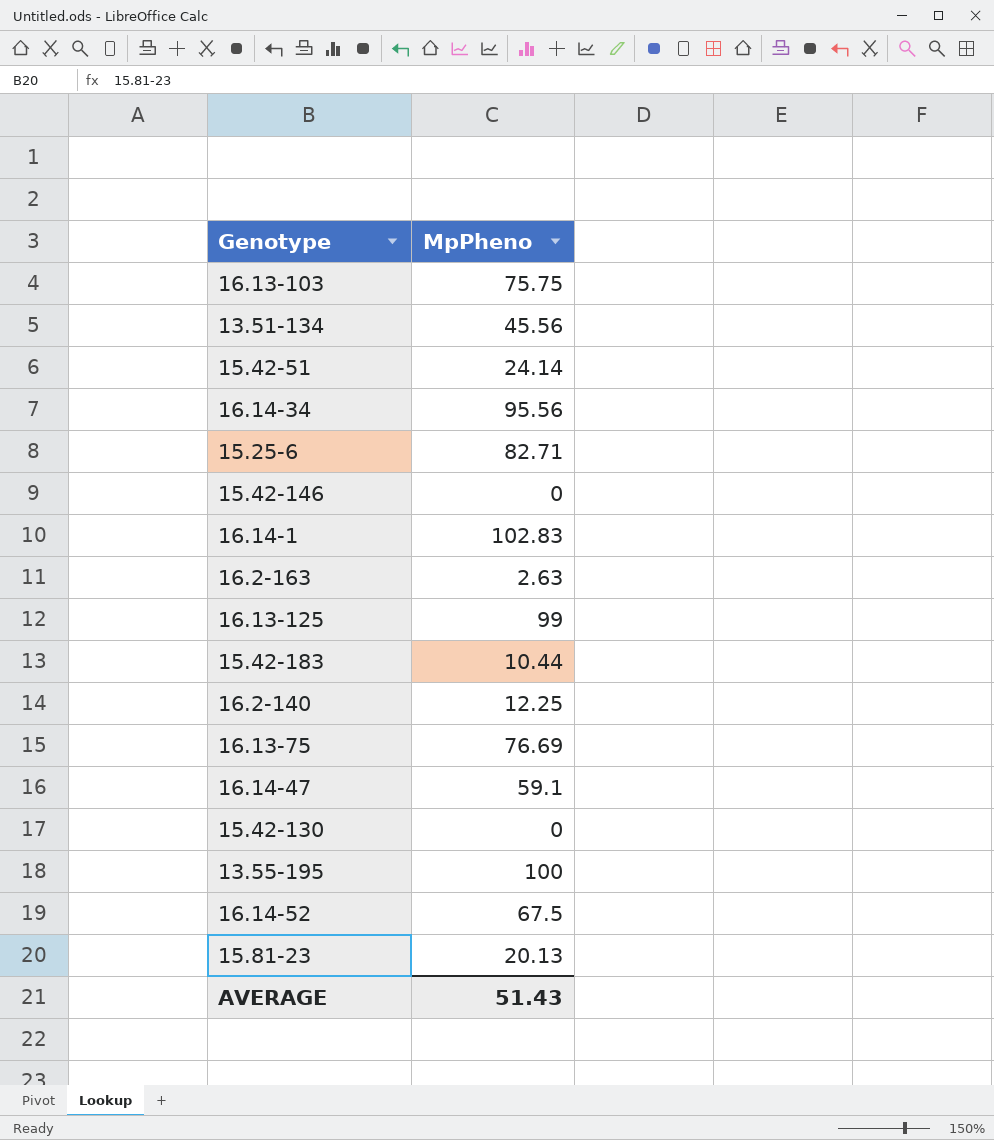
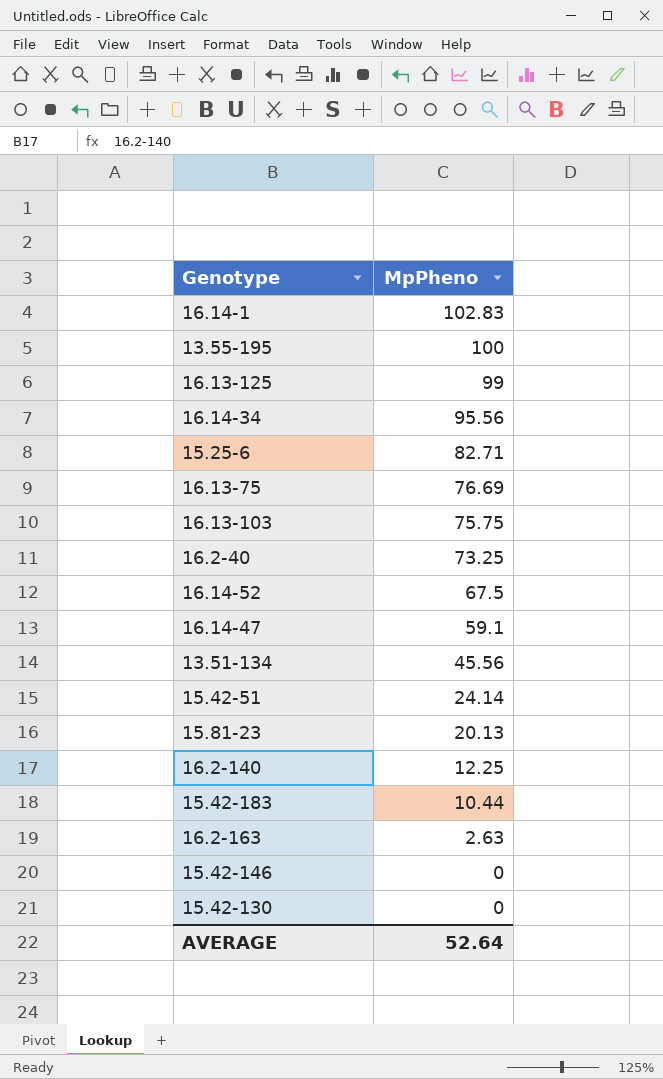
row order: none -> MpPheno descending
row 16.2-40: none -> 73.25
AVERAGE | MpPheno: 51.43 -> 52.64

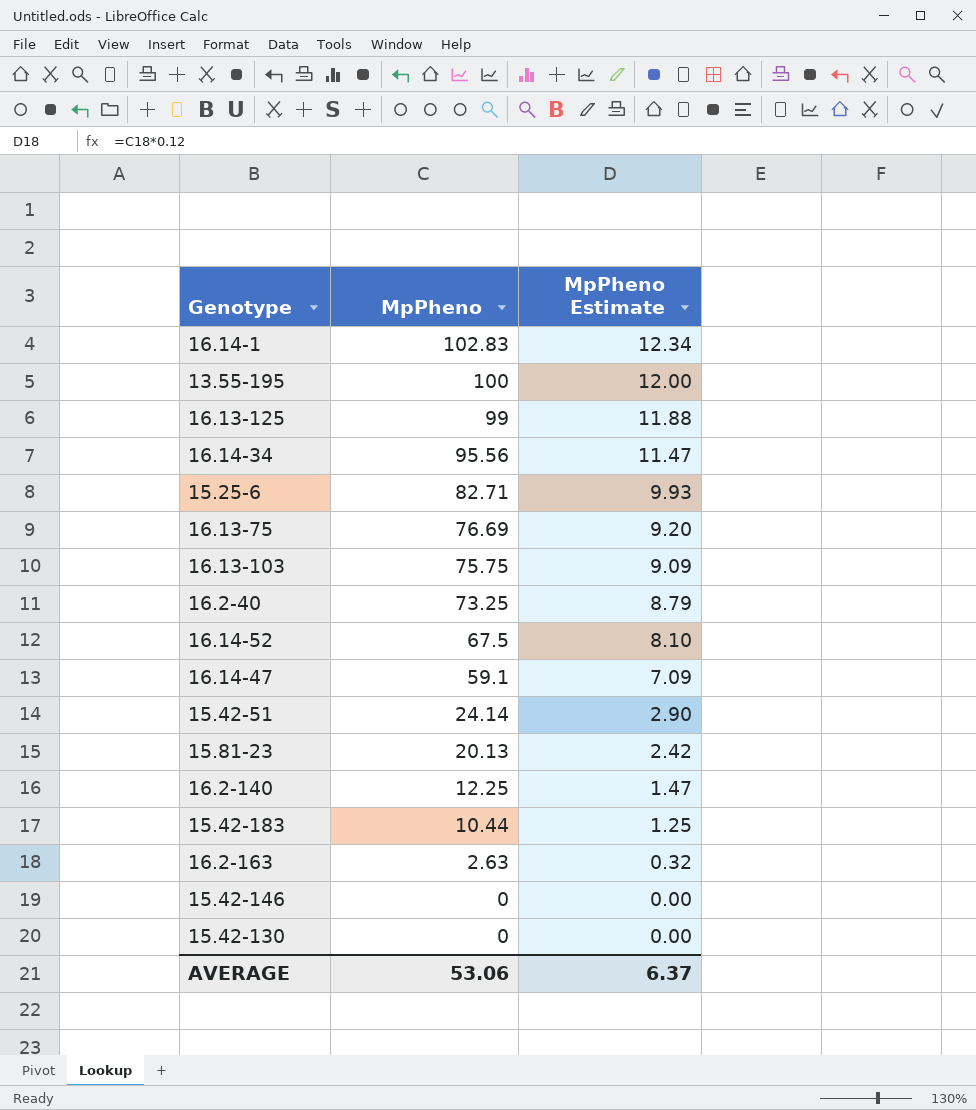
column MpPheno Estimate | formula: none -> [MpPheno] * 0.12
row 13.51-134: 45.56 -> none
AVERAGE | MpPheno: 52.64 -> 53.06

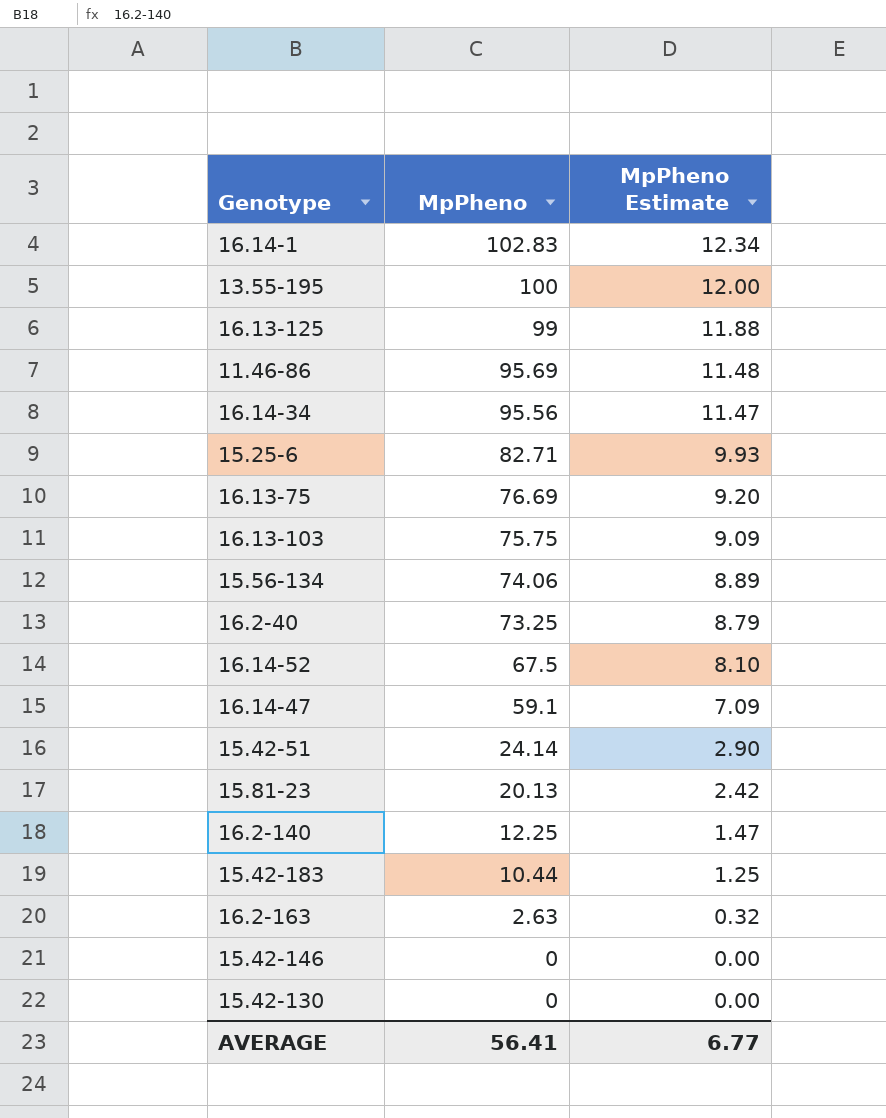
row 11.46-86: none -> 95.69 | 11.48
row 15.56-134: none -> 74.06 | 8.89
AVERAGE | MpPheno: 53.06 -> 56.41
AVERAGE | MpPheno Estimate: 6.37 -> 6.77

